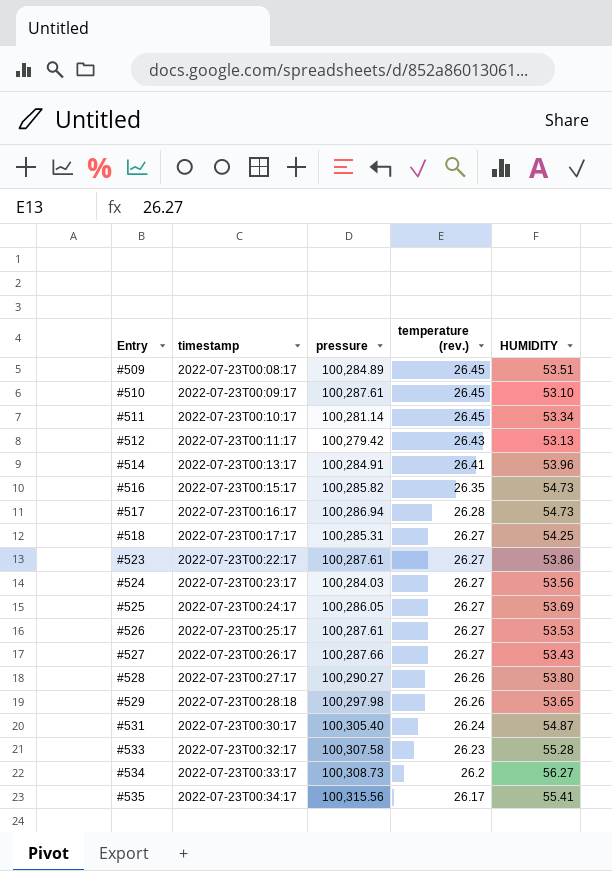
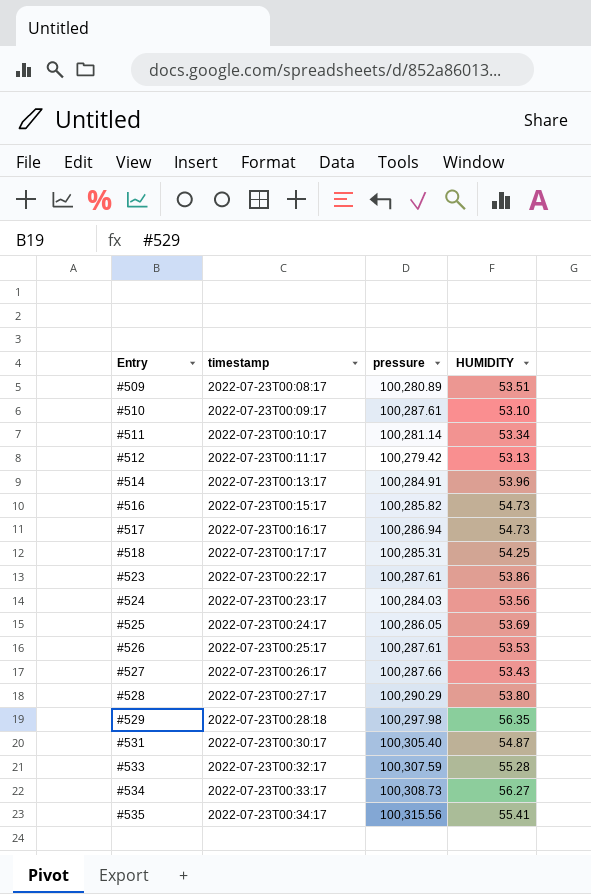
column temperature (rev.) | position: 4 -> none
#509 | pressure: 100,284.89 -> 100,280.89
#528 | pressure: 100,290.27 -> 100,290.29
#529 | HUMIDITY: 53.65 -> 56.35
#533 | pressure: 100,307.58 -> 100,307.59

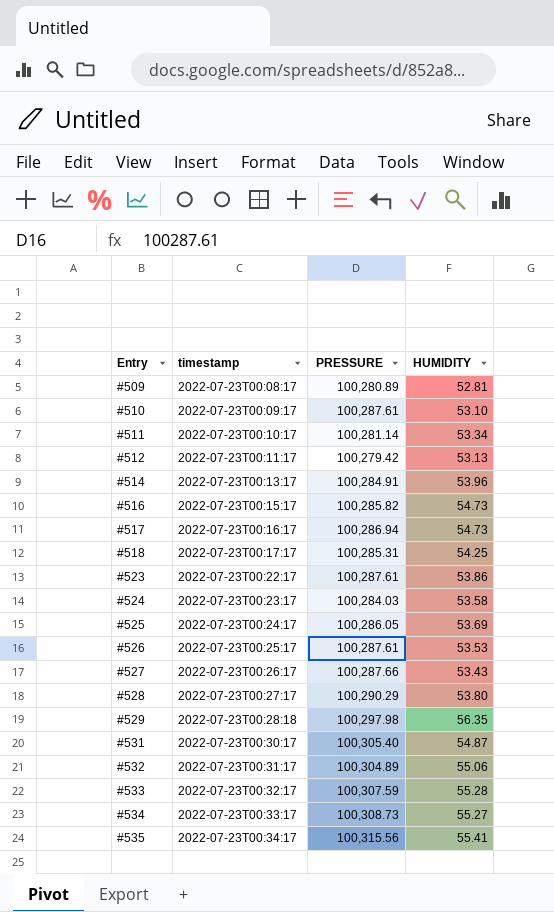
column name: pressure -> PRESSURE
#509 | HUMIDITY: 53.51 -> 52.81
#524 | HUMIDITY: 53.56 -> 53.58
row #532: none -> 2022-07-23T00:31:17 | 100,304.89 | 55.06
#534 | HUMIDITY: 56.27 -> 55.27

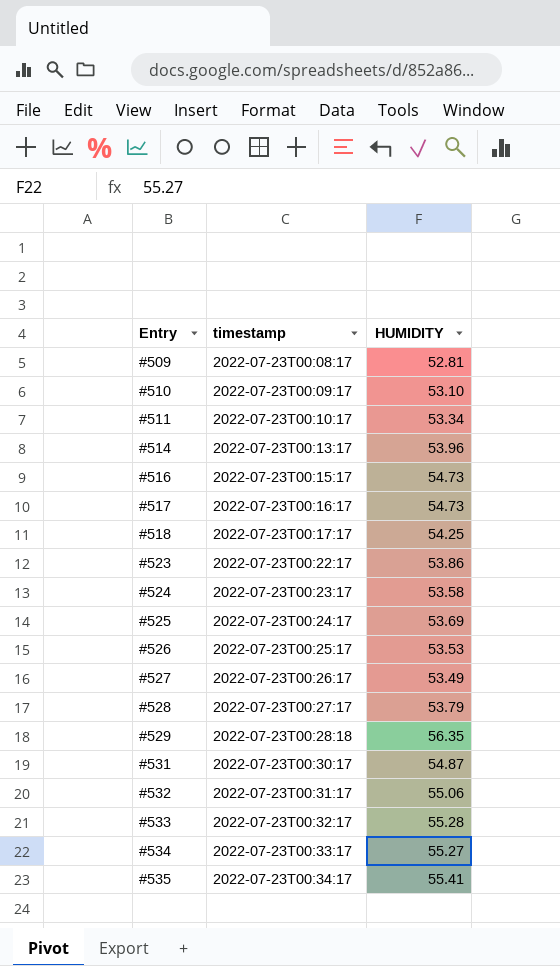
column PRESSURE | position: 3 -> none
row #512: 2022-07-23T00:11:17 | 100,279.42 | 53.13 -> none
#527 | HUMIDITY: 53.43 -> 53.49
#528 | HUMIDITY: 53.80 -> 53.79

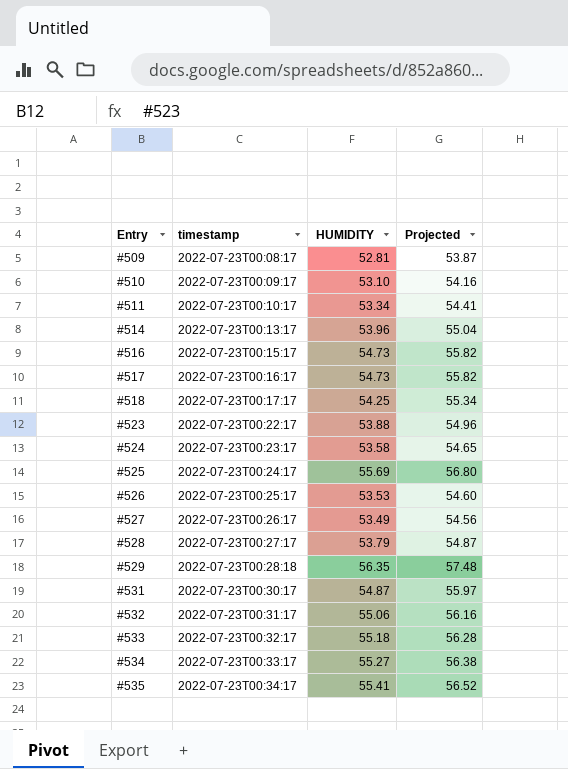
column Projected | formula: none -> [HUMIDITY] * 1.02
#523 | HUMIDITY: 53.86 -> 53.88
#525 | HUMIDITY: 53.69 -> 55.69
#533 | HUMIDITY: 55.28 -> 55.18

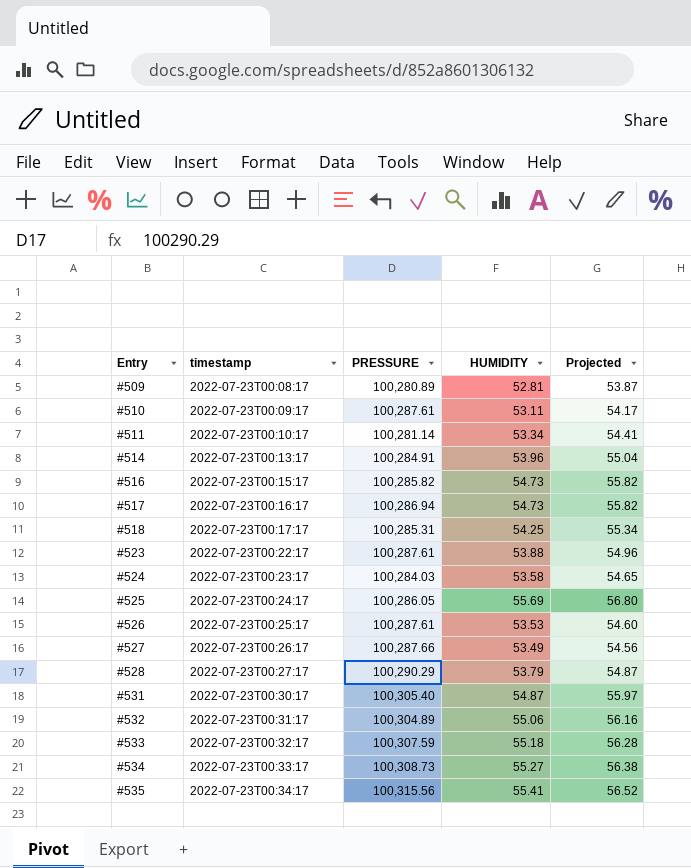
column PRESSURE | position: none -> 3
row #529: 2022-07-23T00:28:18 | 56.35 | 57.48 -> none
#510 | HUMIDITY: 53.10 -> 53.11
#510 | Projected: 54.16 -> 54.17

